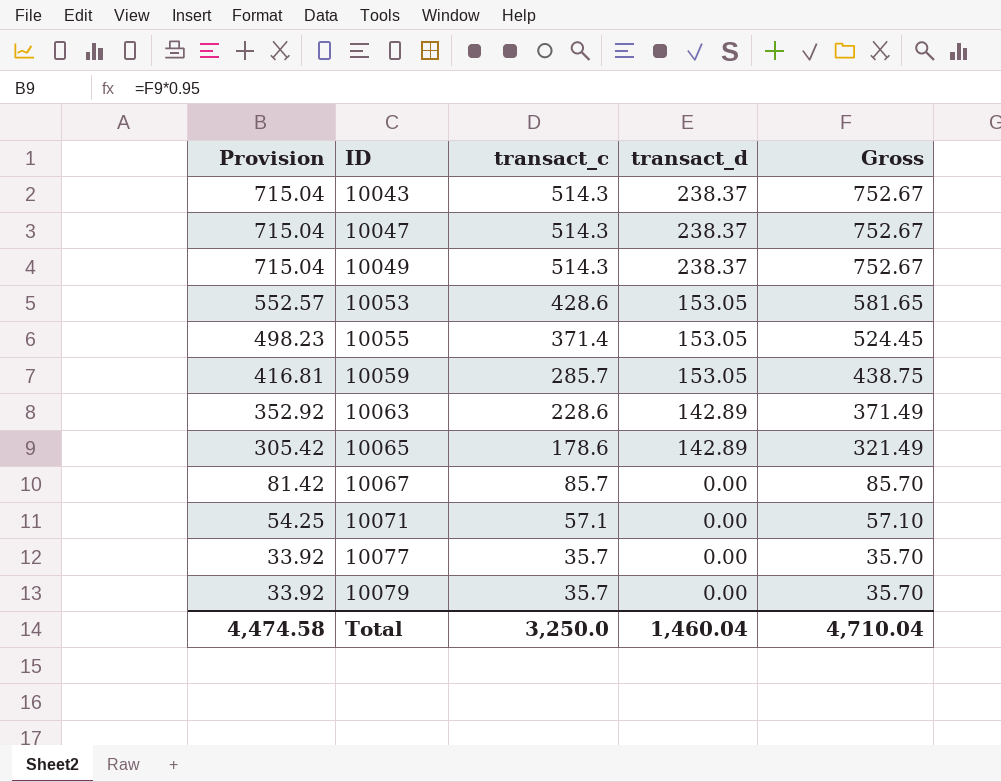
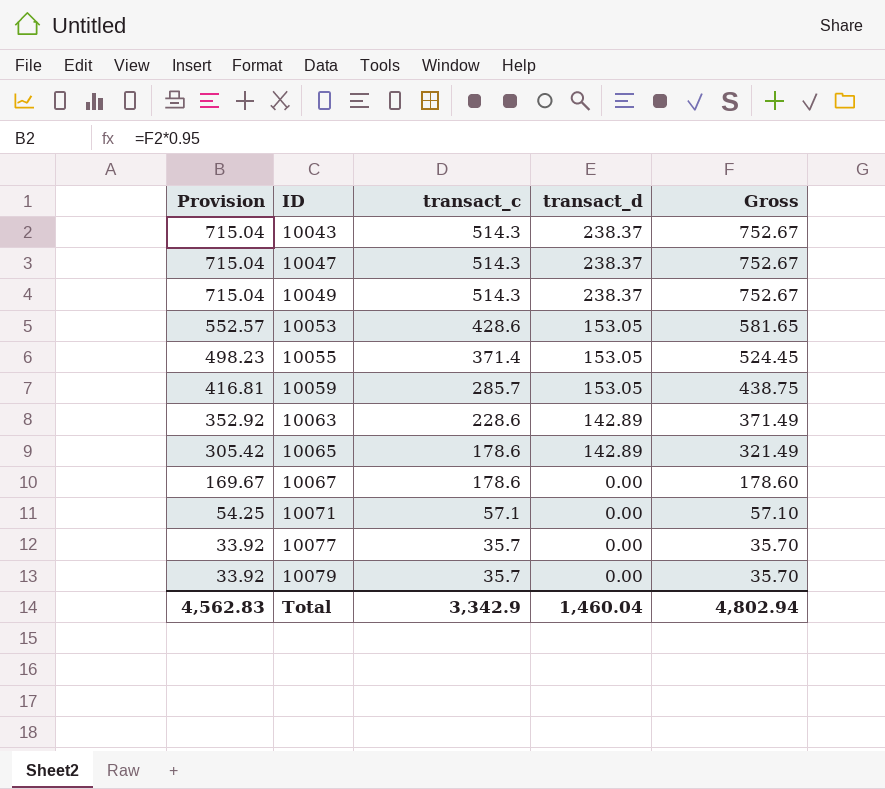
10067 | Provision: 81.42 -> 169.67
10067 | transact_c: 85.7 -> 178.6
10067 | Gross: 85.70 -> 178.60
Total | Provision: 4,474.58 -> 4,562.83
Total | transact_c: 3,250.0 -> 3,342.9
Total | Gross: 4,710.04 -> 4,802.94

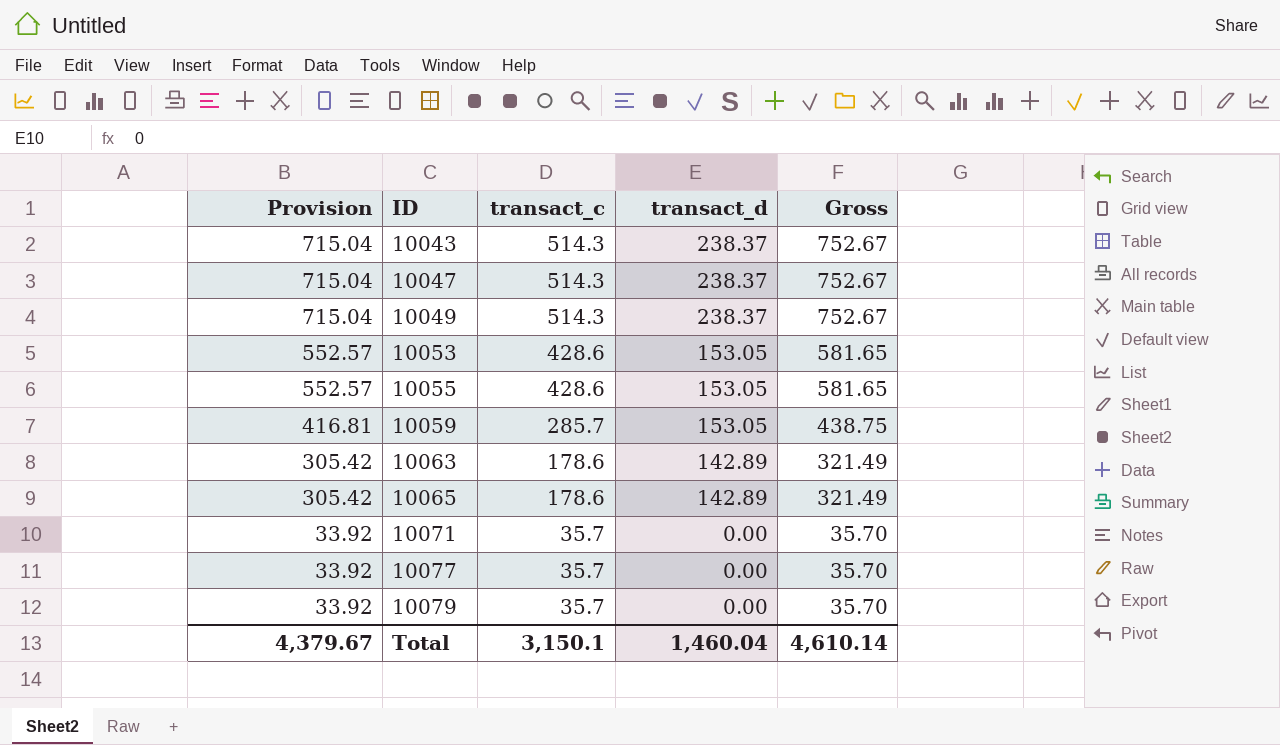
row 10067: 169.67 | 178.6 | 0.00 | 178.60 -> none
10055 | Provision: 498.23 -> 552.57
10055 | transact_c: 371.4 -> 428.6
10055 | Gross: 524.45 -> 581.65
10063 | Provision: 352.92 -> 305.42
10063 | transact_c: 228.6 -> 178.6
10063 | Gross: 371.49 -> 321.49
10071 | Provision: 54.25 -> 33.92
10071 | transact_c: 57.1 -> 35.7
10071 | Gross: 57.10 -> 35.70
Total | Provision: 4,562.83 -> 4,379.67
Total | transact_c: 3,342.9 -> 3,150.1
Total | Gross: 4,802.94 -> 4,610.14

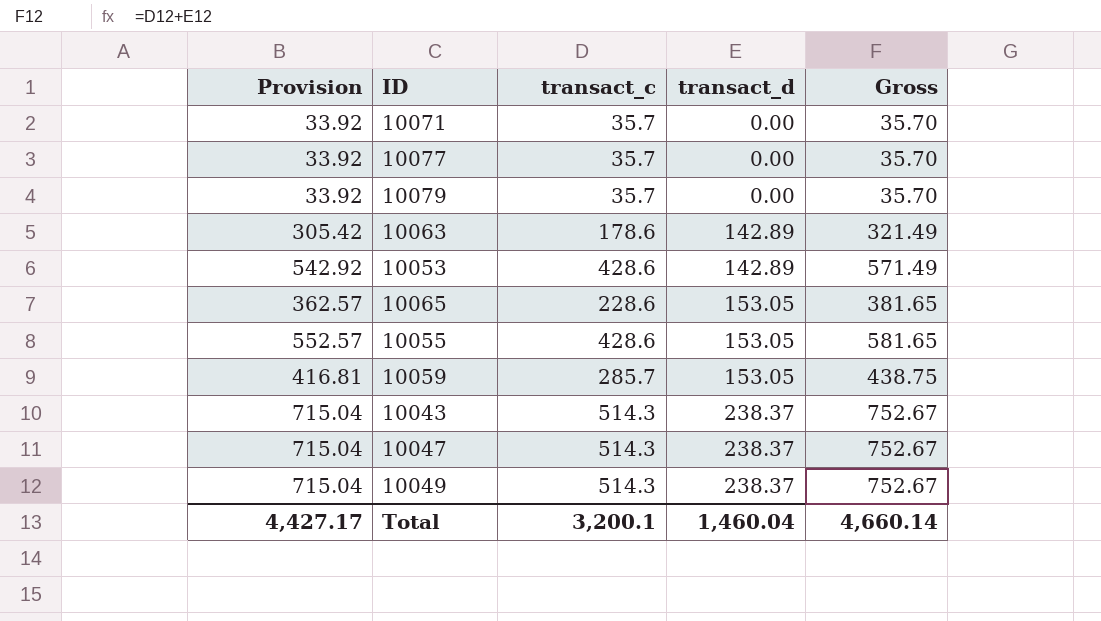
row order: Provision descending -> transact_d ascending
10053 | Provision: 552.57 -> 542.92
10053 | transact_d: 153.05 -> 142.89
10053 | Gross: 581.65 -> 571.49
10065 | Provision: 305.42 -> 362.57
10065 | transact_c: 178.6 -> 228.6
10065 | transact_d: 142.89 -> 153.05
10065 | Gross: 321.49 -> 381.65
Total | Provision: 4,379.67 -> 4,427.17
Total | transact_c: 3,150.1 -> 3,200.1
Total | Gross: 4,610.14 -> 4,660.14

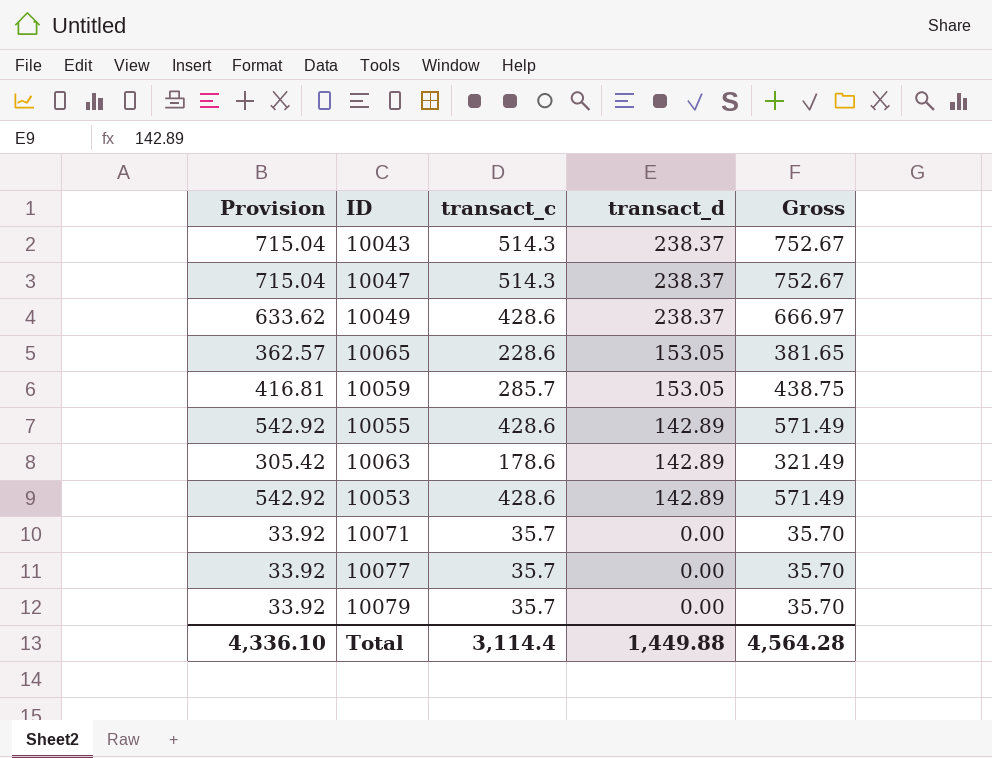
row order: transact_d ascending -> transact_d descending
10049 | Provision: 715.04 -> 633.62
10049 | transact_c: 514.3 -> 428.6
10049 | Gross: 752.67 -> 666.97
10055 | Provision: 552.57 -> 542.92
10055 | transact_d: 153.05 -> 142.89
10055 | Gross: 581.65 -> 571.49
Total | Provision: 4,427.17 -> 4,336.10
Total | transact_c: 3,200.1 -> 3,114.4
Total | transact_d: 1,460.04 -> 1,449.88
Total | Gross: 4,660.14 -> 4,564.28

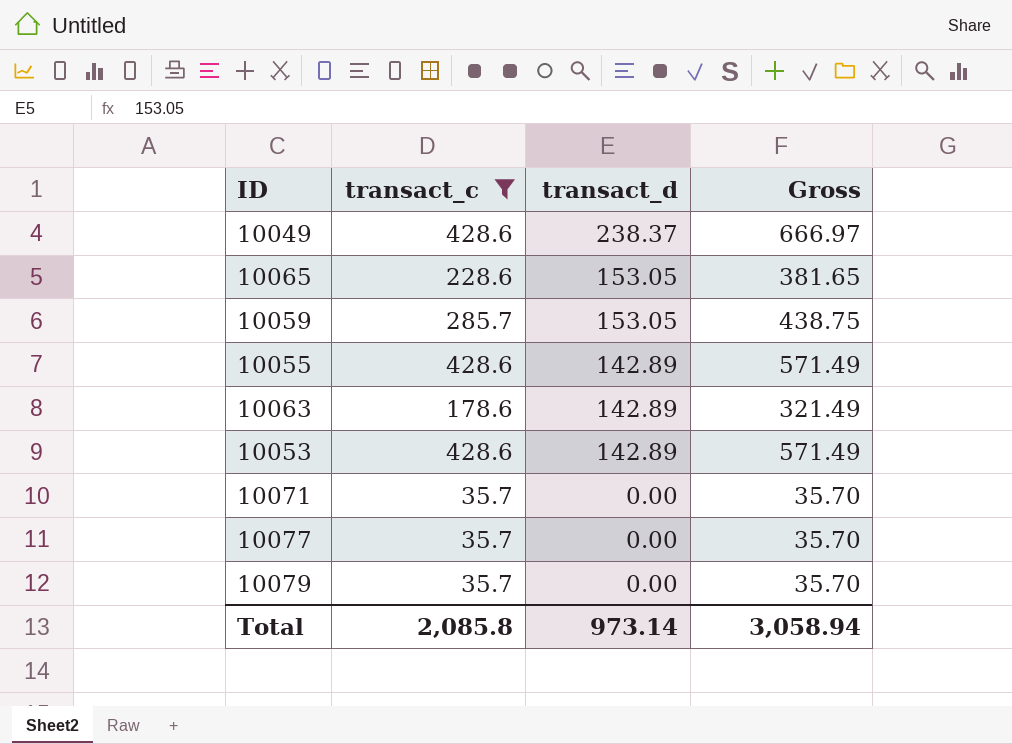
filter: none -> transact_c != 514.3
column Provision | formula: [Gross] * 0.95 -> none
Total | transact_c: 3,114.4 -> 2,085.8
Total | transact_d: 1,449.88 -> 973.14
Total | Gross: 4,564.28 -> 3,058.94

